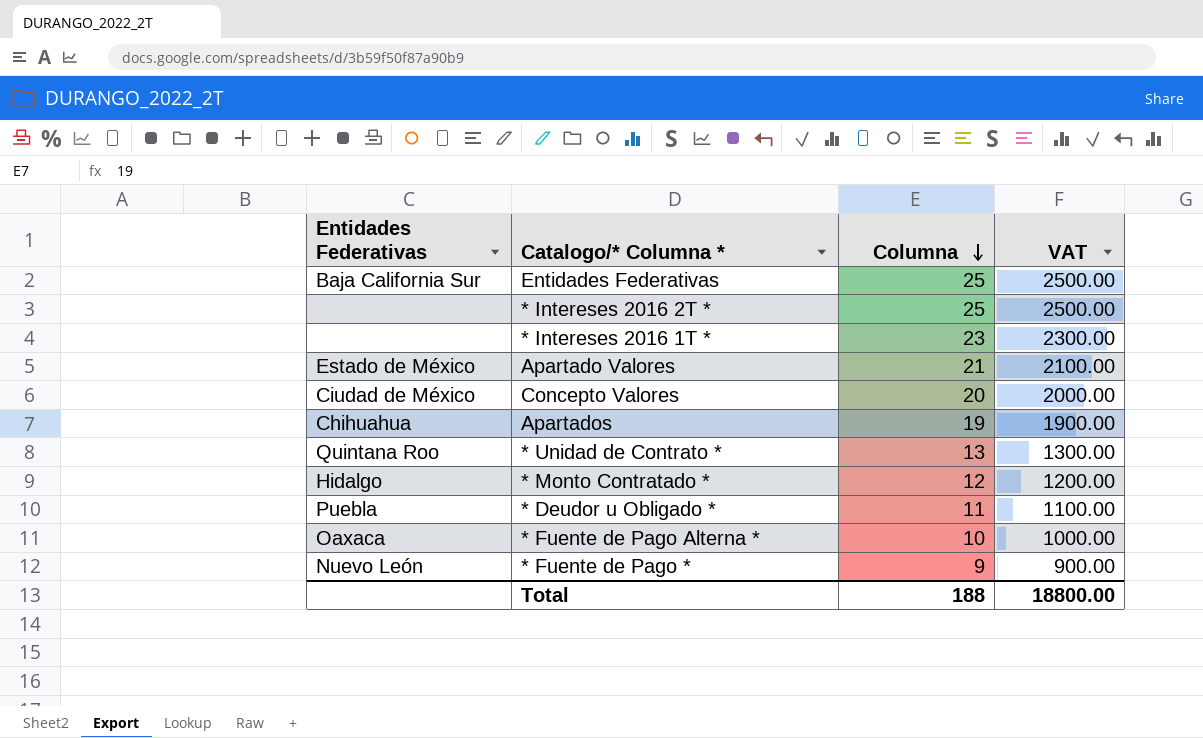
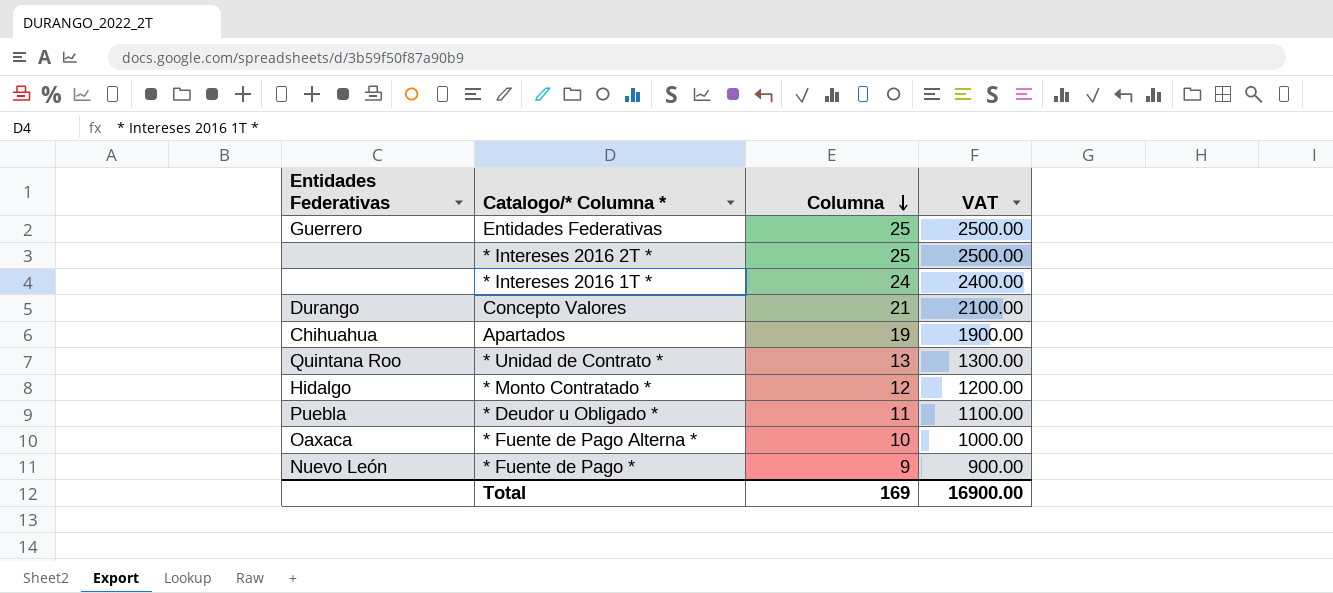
row Apartado Valores: Estado de México | 21 | 2100.00 -> none
Entidades Federativas | Entidades Federativas: Baja California Sur -> Guerrero
* Intereses 2016 1T * | Columna: 23 -> 24
* Intereses 2016 1T * | VAT: 2300.00 -> 2400.00
Concepto Valores | Entidades Federativas: Ciudad de México -> Durango
Concepto Valores | Columna: 20 -> 21
Concepto Valores | VAT: 2000.00 -> 2100.00
Total | Columna: 188 -> 169
Total | VAT: 18800.00 -> 16900.00

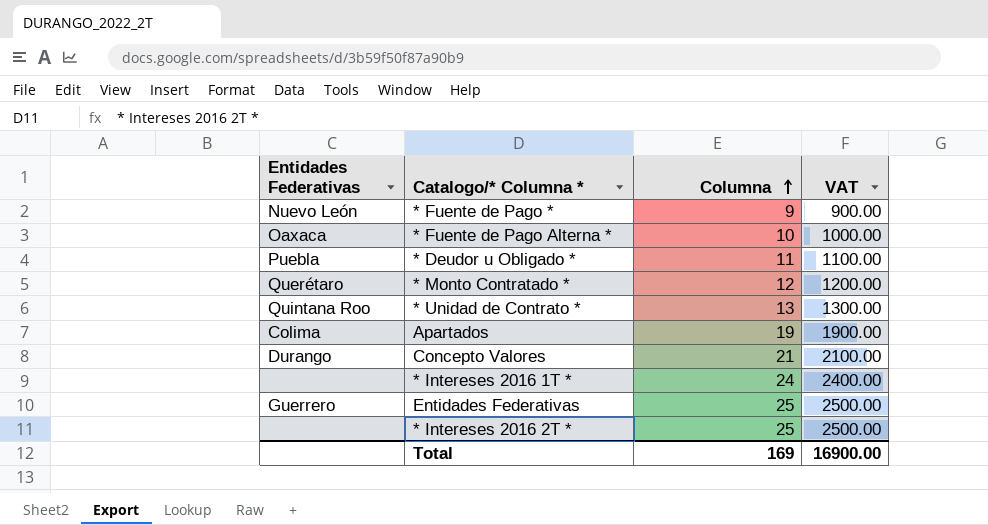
row order: Columna descending -> Columna ascending
* Monto Contratado * | Entidades Federativas: Hidalgo -> Querétaro
Apartados | Entidades Federativas: Chihuahua -> Colima

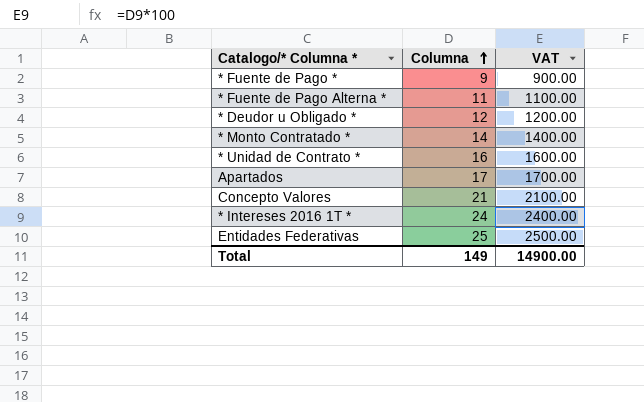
column Entidades Federativas | position: 1 -> none
row * Intereses 2016 2T *: none | 25 | 2500.00 -> none
* Fuente de Pago Alterna * | Columna: 10 -> 11
* Fuente de Pago Alterna * | VAT: 1000.00 -> 1100.00
* Deudor u Obligado * | Columna: 11 -> 12
* Deudor u Obligado * | VAT: 1100.00 -> 1200.00
* Monto Contratado * | Columna: 12 -> 14
* Monto Contratado * | VAT: 1200.00 -> 1400.00
* Unidad de Contrato * | Columna: 13 -> 16
* Unidad de Contrato * | VAT: 1300.00 -> 1600.00
Apartados | Columna: 19 -> 17
Apartados | VAT: 1900.00 -> 1700.00
Total | Columna: 169 -> 149
Total | VAT: 16900.00 -> 14900.00

